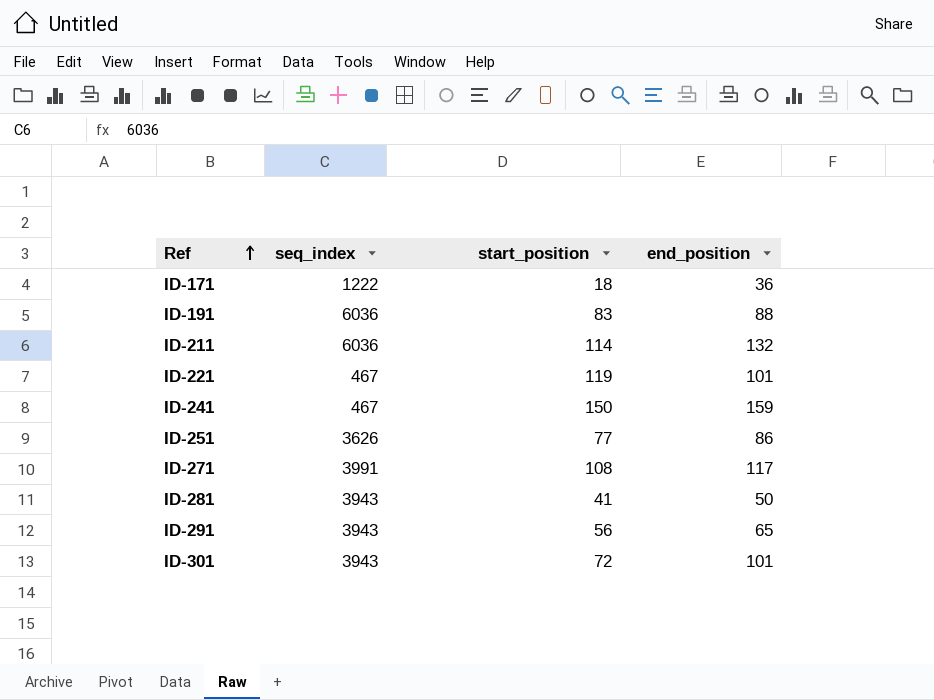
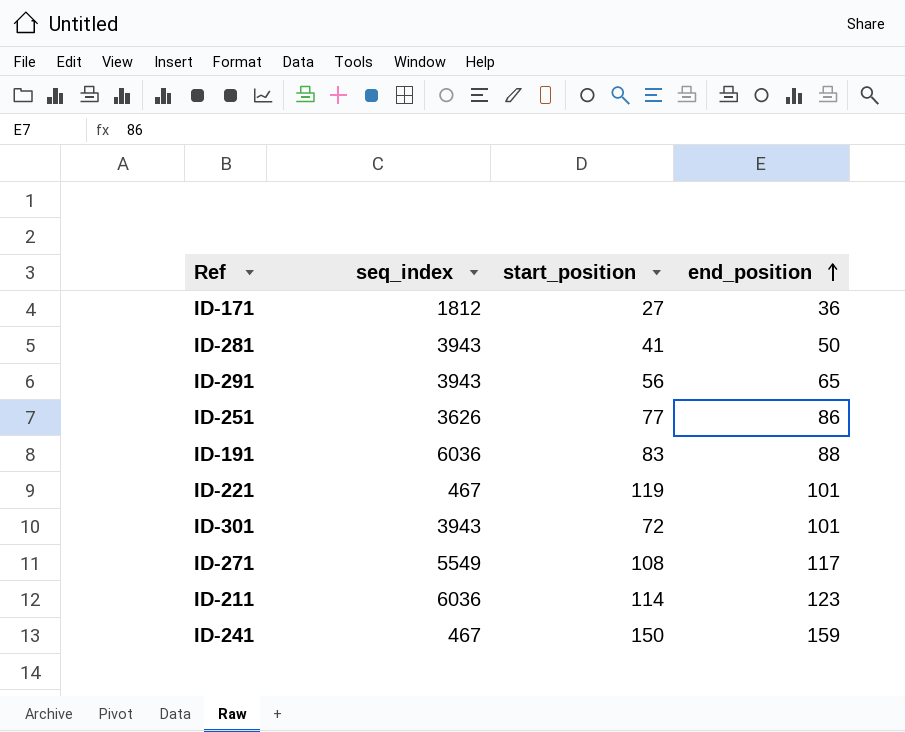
row order: Ref ascending -> end_position ascending
ID-171 | seq_index: 1222 -> 1812
ID-171 | start_position: 18 -> 27
ID-271 | seq_index: 3991 -> 5549
ID-211 | end_position: 132 -> 123

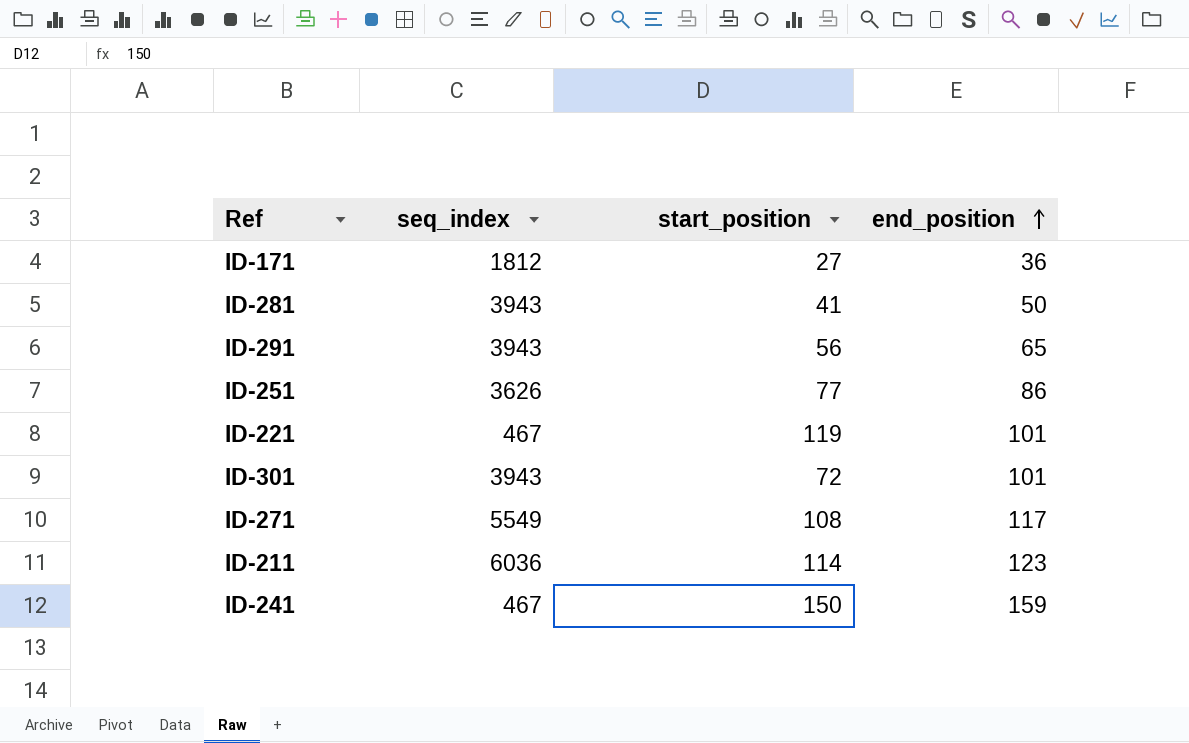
row ID-191: 6036 | 83 | 88 -> none

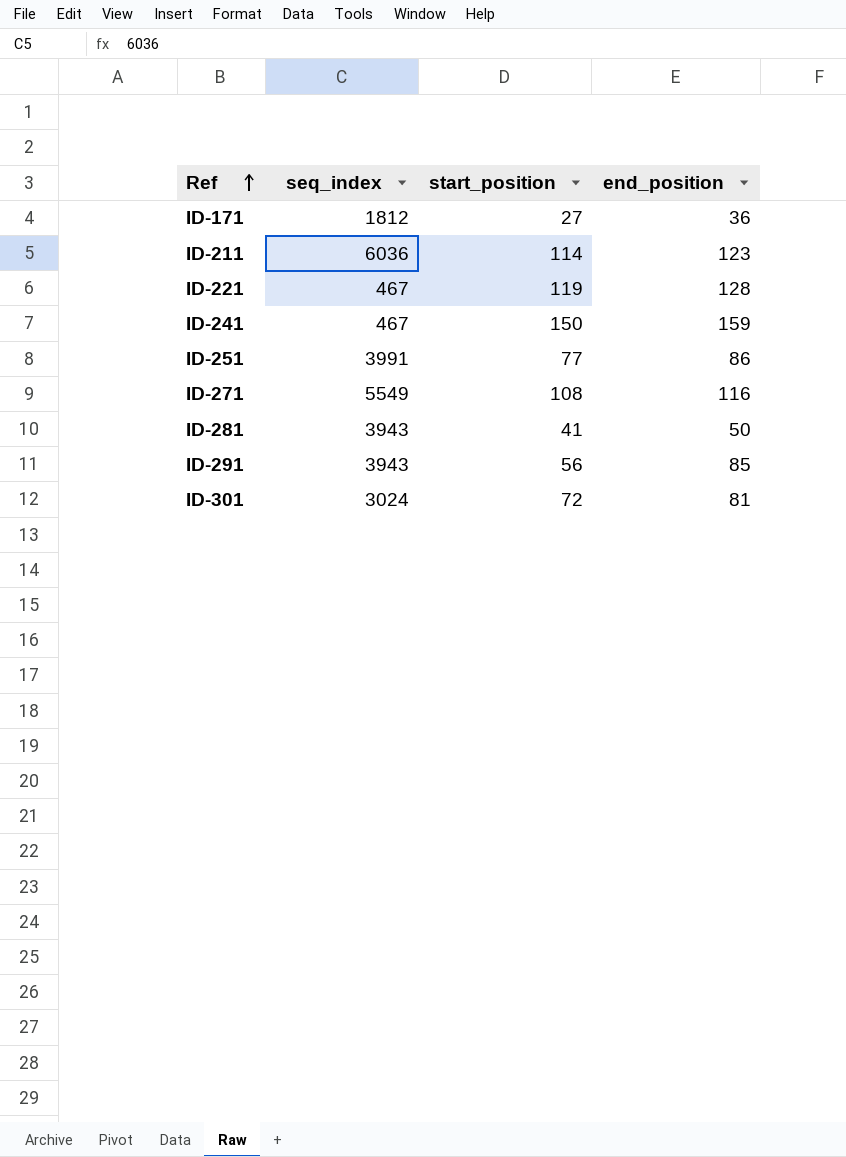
row order: end_position ascending -> Ref ascending
ID-221 | end_position: 101 -> 128
ID-251 | seq_index: 3626 -> 3991
ID-271 | end_position: 117 -> 116
ID-291 | end_position: 65 -> 85
ID-301 | seq_index: 3943 -> 3024
ID-301 | end_position: 101 -> 81

